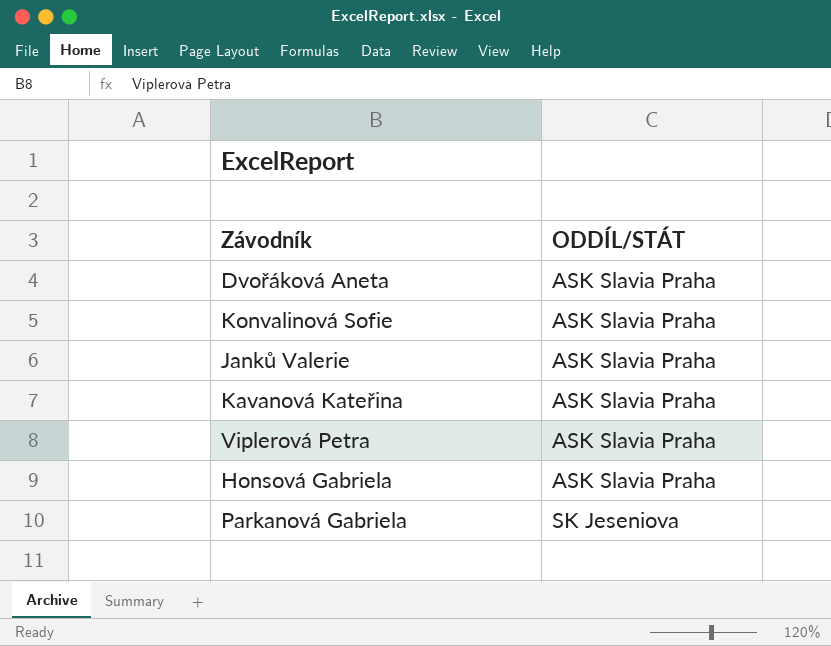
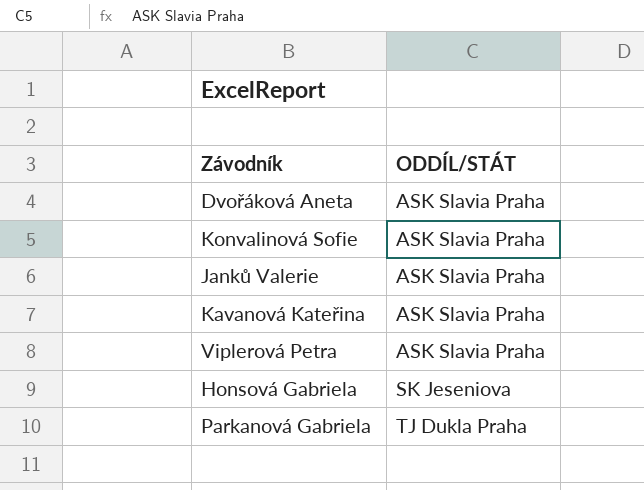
Honsová Gabriela | ODDÍL/STÁT: ASK Slavia Praha -> SK Jeseniova
Parkanová Gabriela | ODDÍL/STÁT: SK Jeseniova -> TJ Dukla Praha

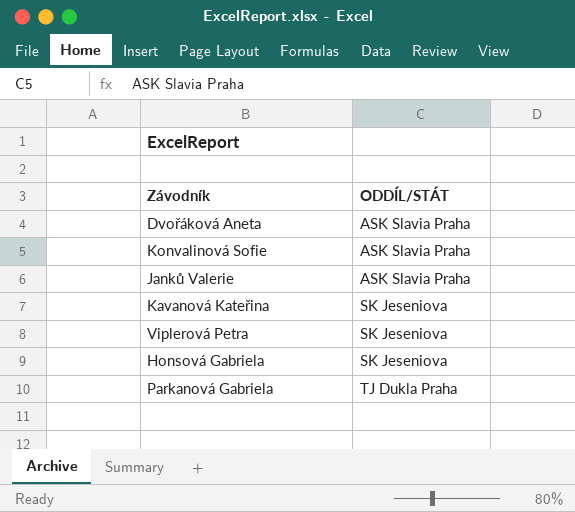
Kavanová Kateřina | ODDÍL/STÁT: ASK Slavia Praha -> SK Jeseniova
Viplerová Petra | ODDÍL/STÁT: ASK Slavia Praha -> SK Jeseniova

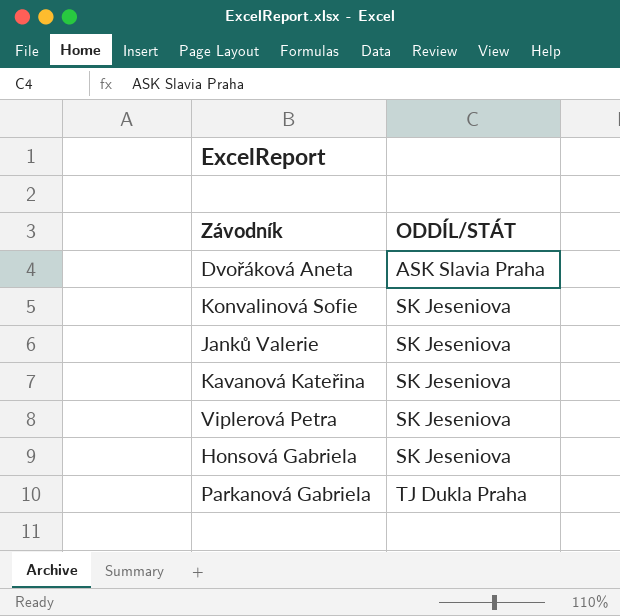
Konvalinová Sofie | ODDÍL/STÁT: ASK Slavia Praha -> SK Jeseniova
Janků Valerie | ODDÍL/STÁT: ASK Slavia Praha -> SK Jeseniova

